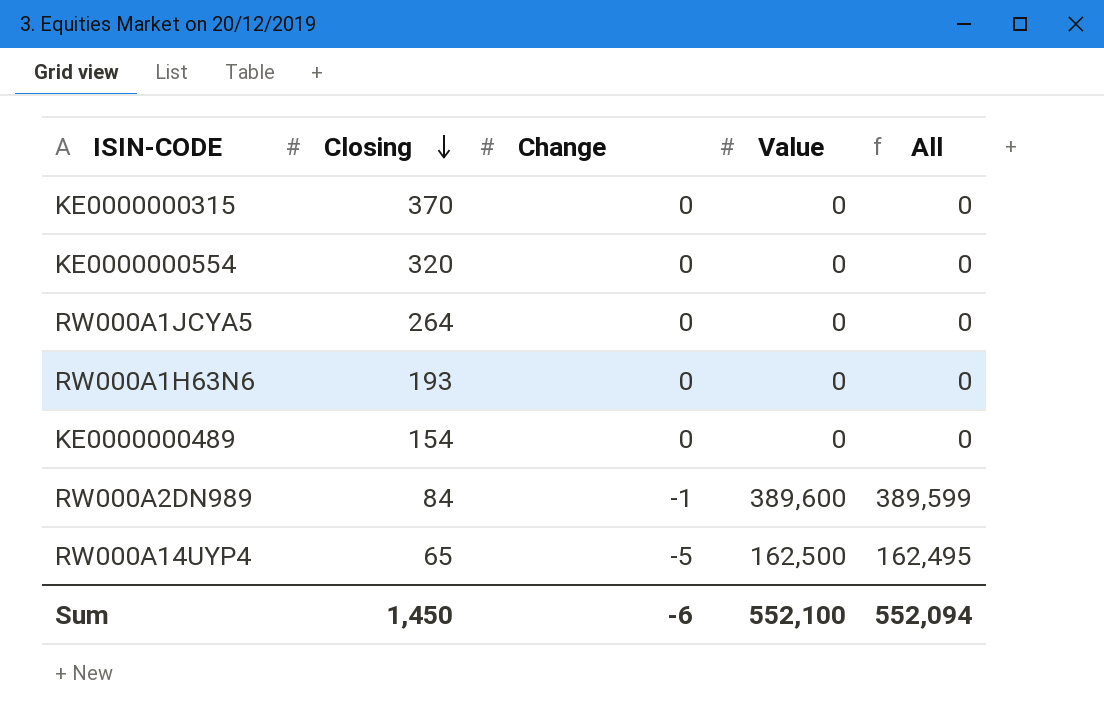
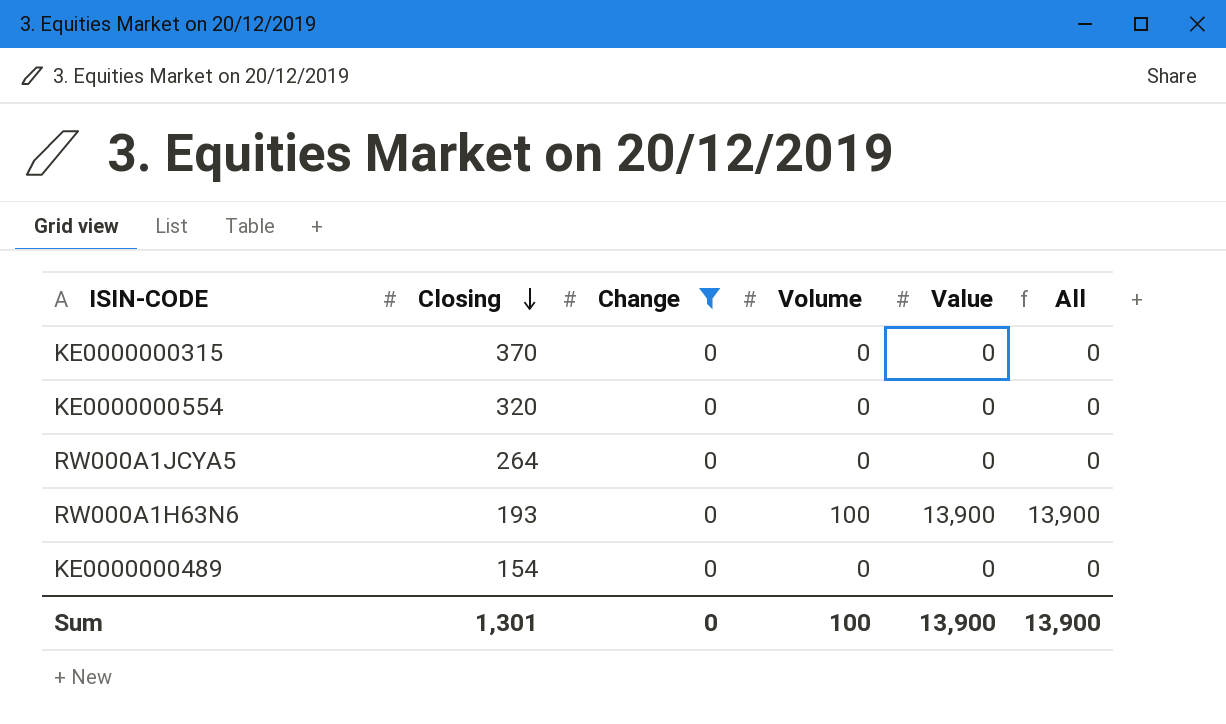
filter: none -> Change = 0
column Volume | position: none -> 4
RW000A1H63N6 | Value: 0 -> 13,900
RW000A1H63N6 | All: 0 -> 13,900
Sum | Closing: 1,450 -> 1,301
Sum | Change: -6 -> 0
Sum | Value: 552,100 -> 13,900
Sum | All: 552,094 -> 13,900

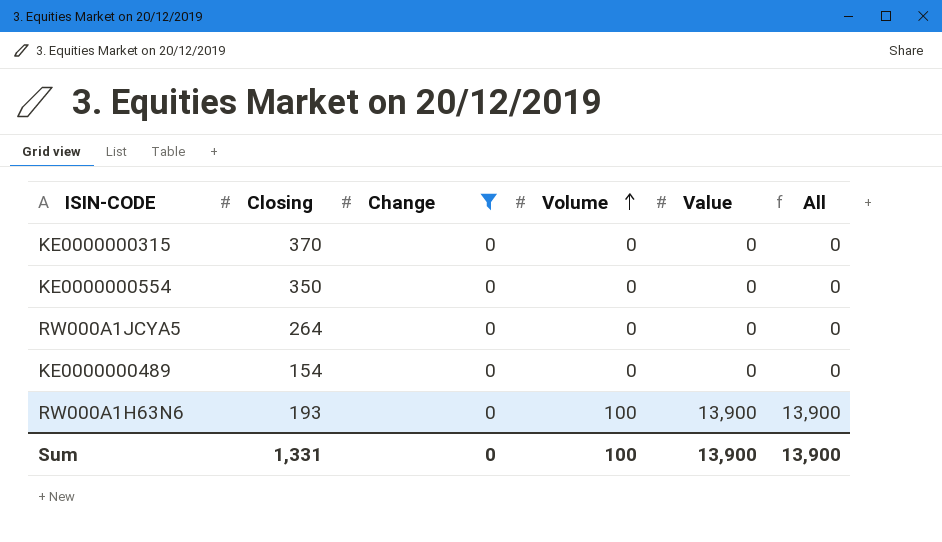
row order: Closing descending -> Volume ascending
KE0000000554 | Closing: 320 -> 350
Sum | Closing: 1,301 -> 1,331

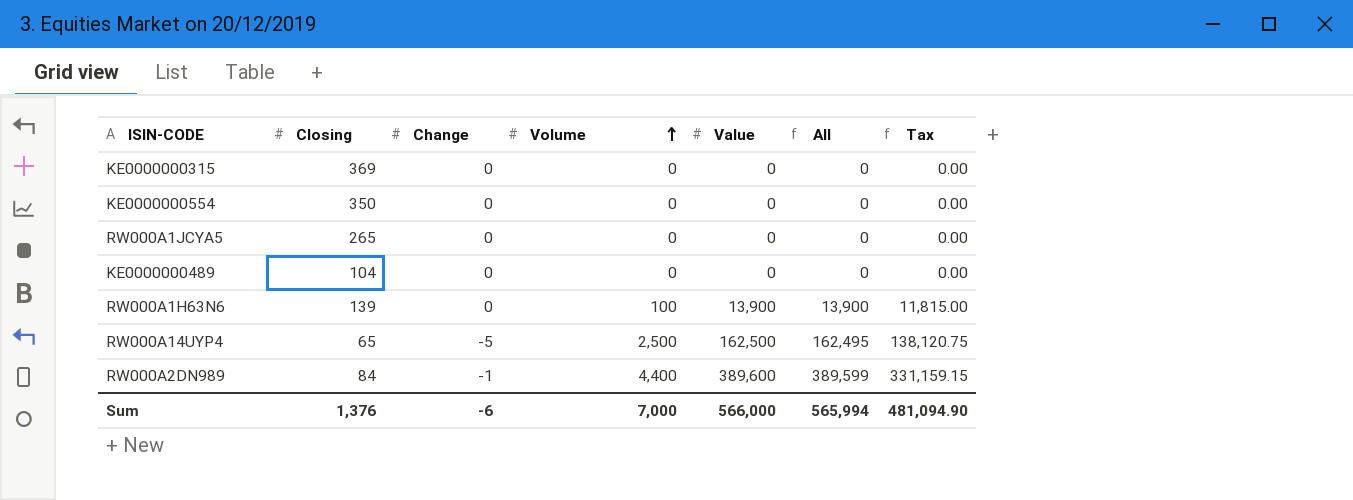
filter: Change = 0 -> none
column Tax | formula: none -> [All] * 0.85
KE0000000315 | Closing: 370 -> 369
RW000A1JCYA5 | Closing: 264 -> 265
KE0000000489 | Closing: 154 -> 104
RW000A1H63N6 | Closing: 193 -> 139
Sum | Closing: 1,331 -> 1,376
Sum | Change: 0 -> -6
Sum | Volume: 100 -> 7,000
Sum | Value: 13,900 -> 566,000
Sum | All: 13,900 -> 565,994

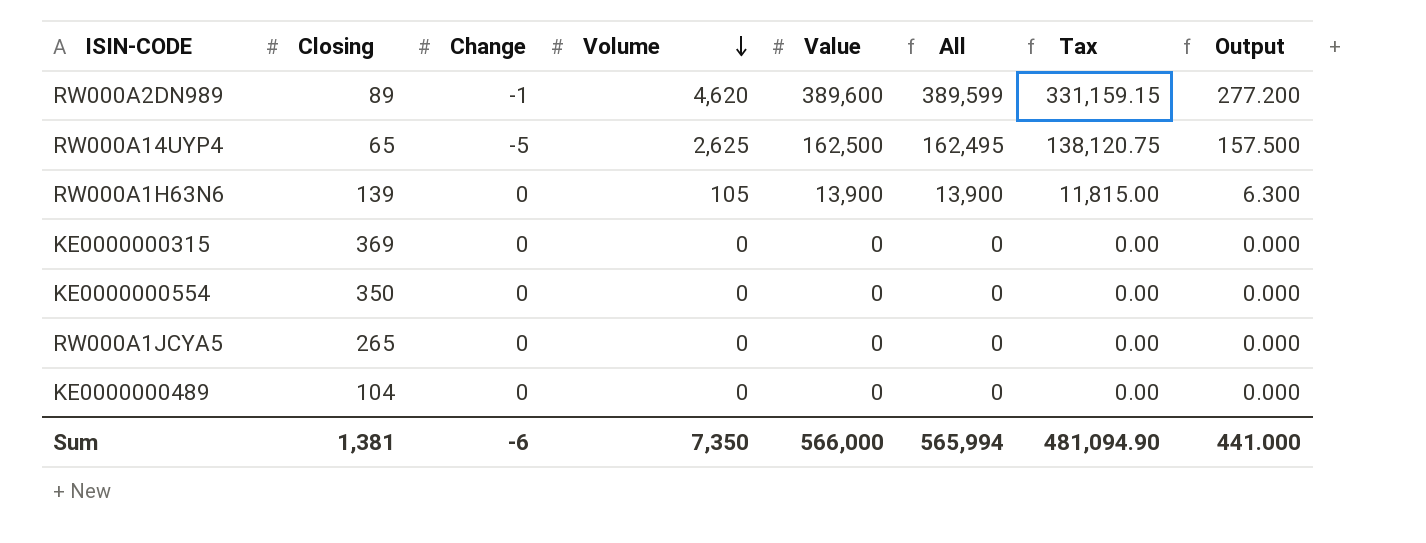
row order: Volume ascending -> Volume descending
column Output | formula: none -> [Volume] * 0.06
RW000A2DN989 | Closing: 84 -> 89
RW000A2DN989 | Volume: 4,400 -> 4,620
RW000A14UYP4 | Volume: 2,500 -> 2,625
RW000A1H63N6 | Volume: 100 -> 105
Sum | Closing: 1,376 -> 1,381
Sum | Volume: 7,000 -> 7,350

